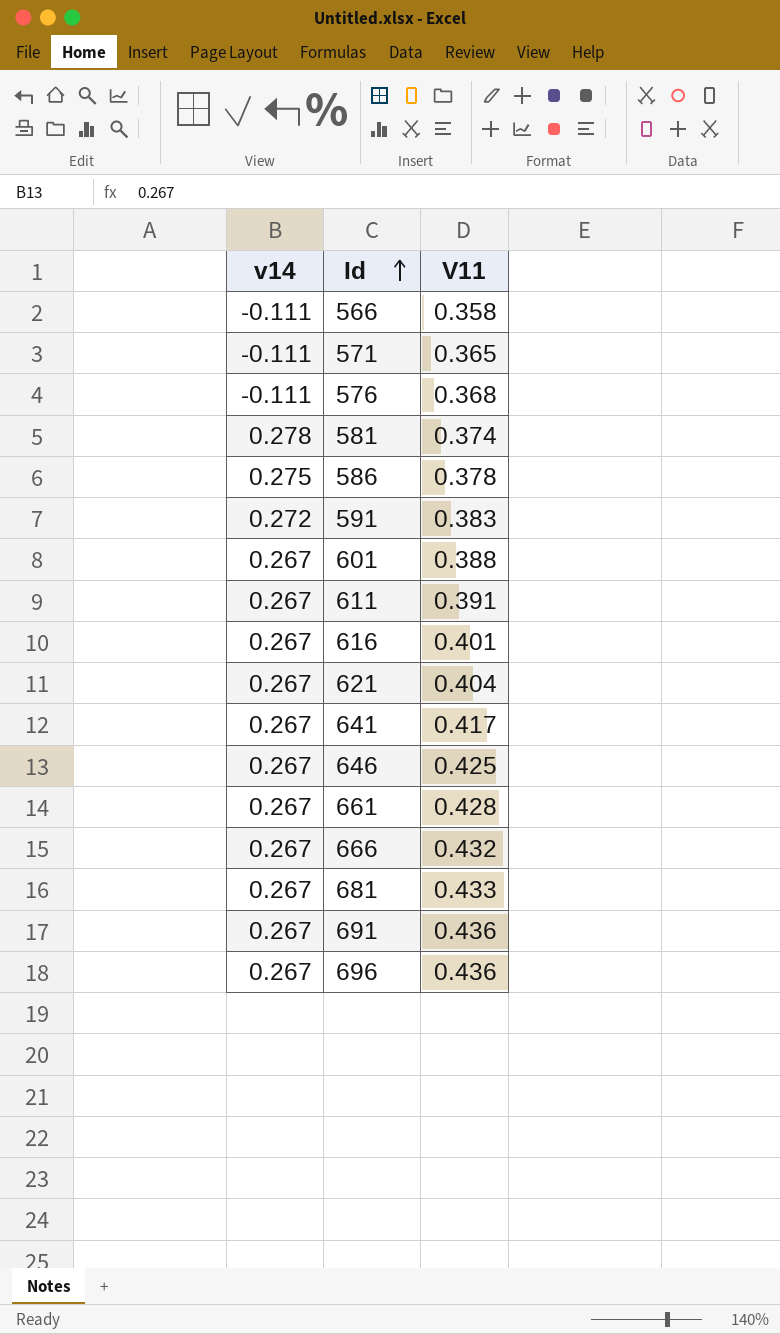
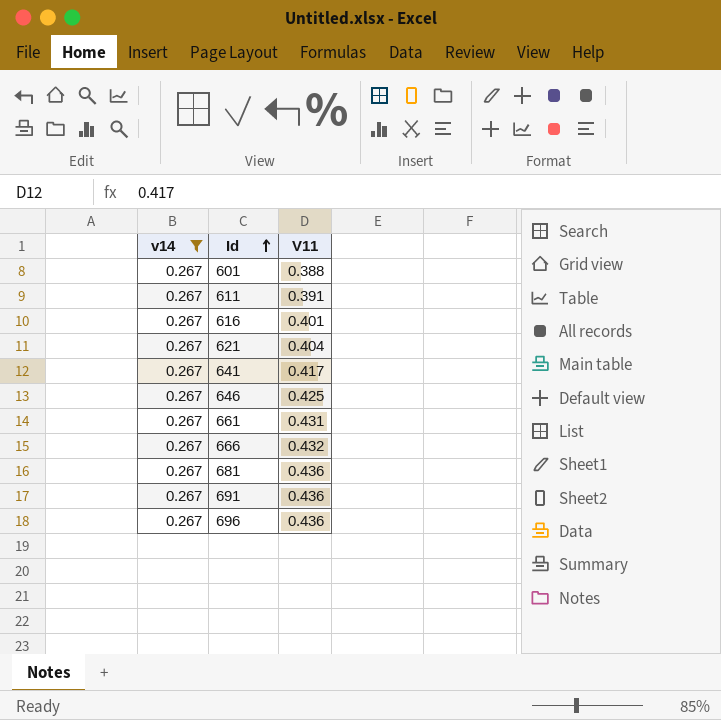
filter: none -> v14 = 0.267
661 | V11: 0.428 -> 0.431
681 | V11: 0.433 -> 0.436

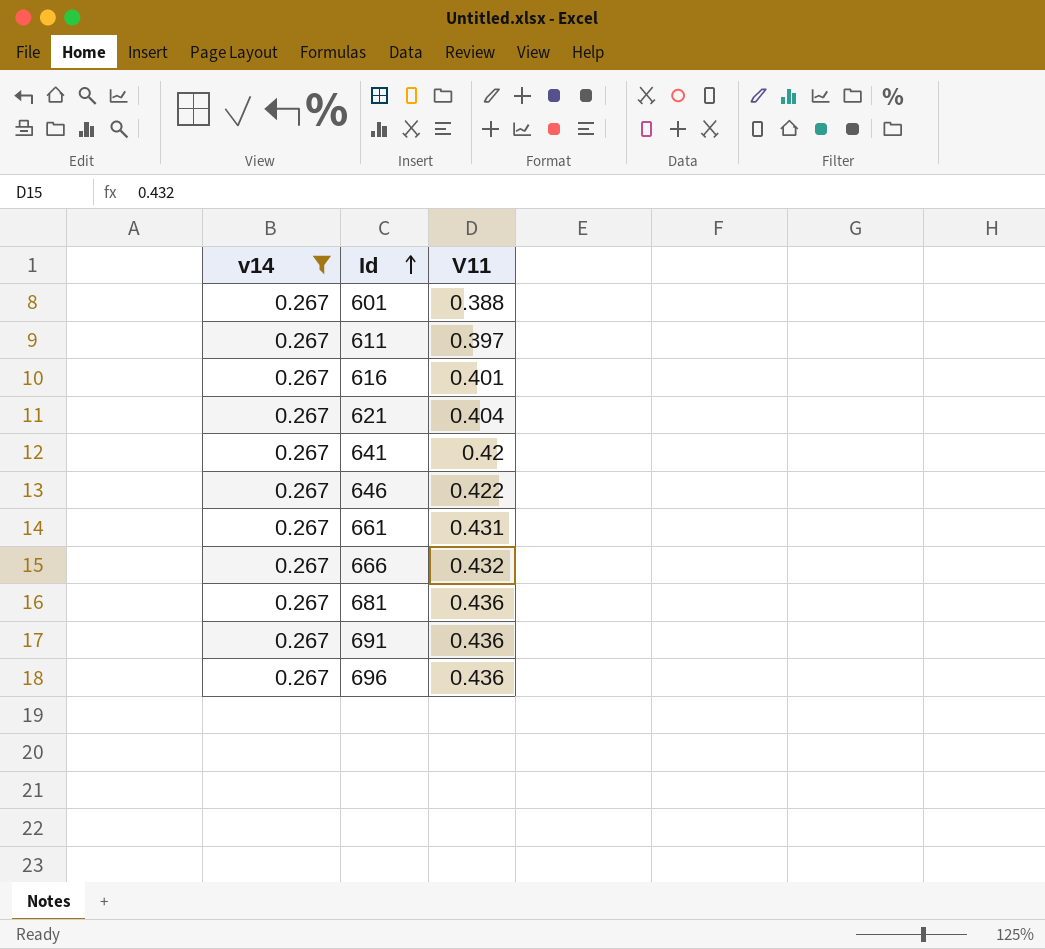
611 | V11: 0.391 -> 0.397
641 | V11: 0.417 -> 0.42
646 | V11: 0.425 -> 0.422

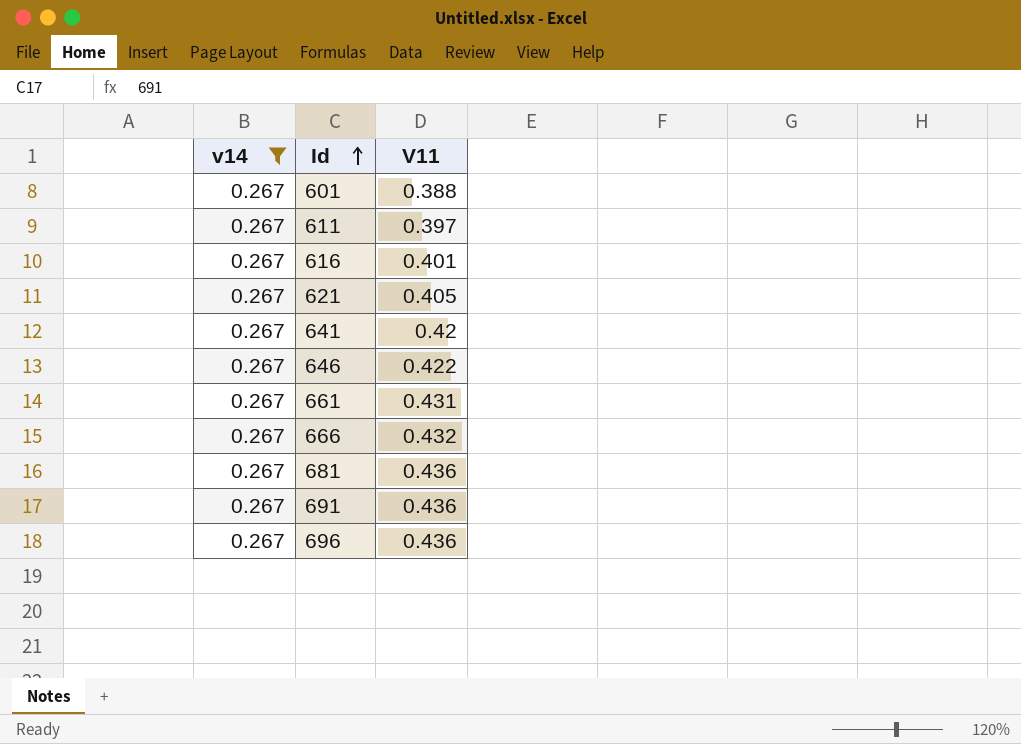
621 | V11: 0.404 -> 0.405

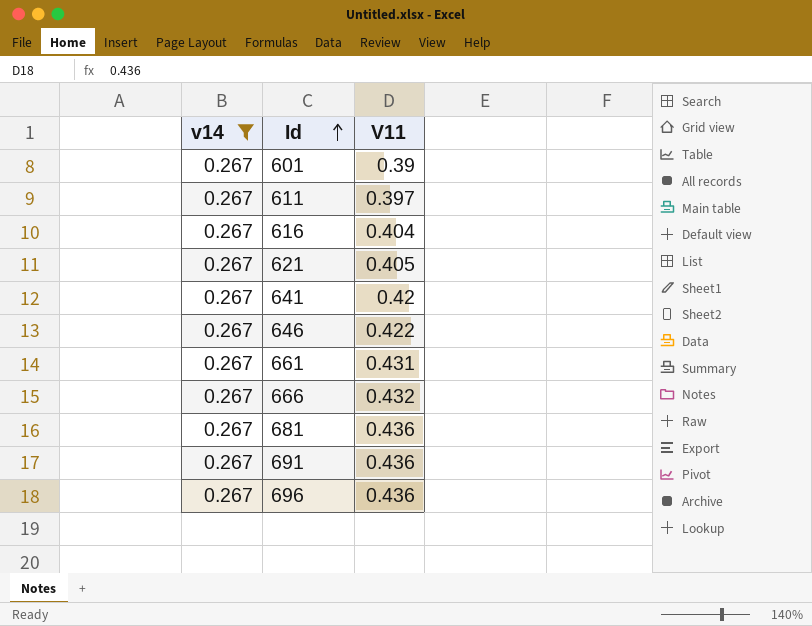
601 | V11: 0.388 -> 0.39
616 | V11: 0.401 -> 0.404

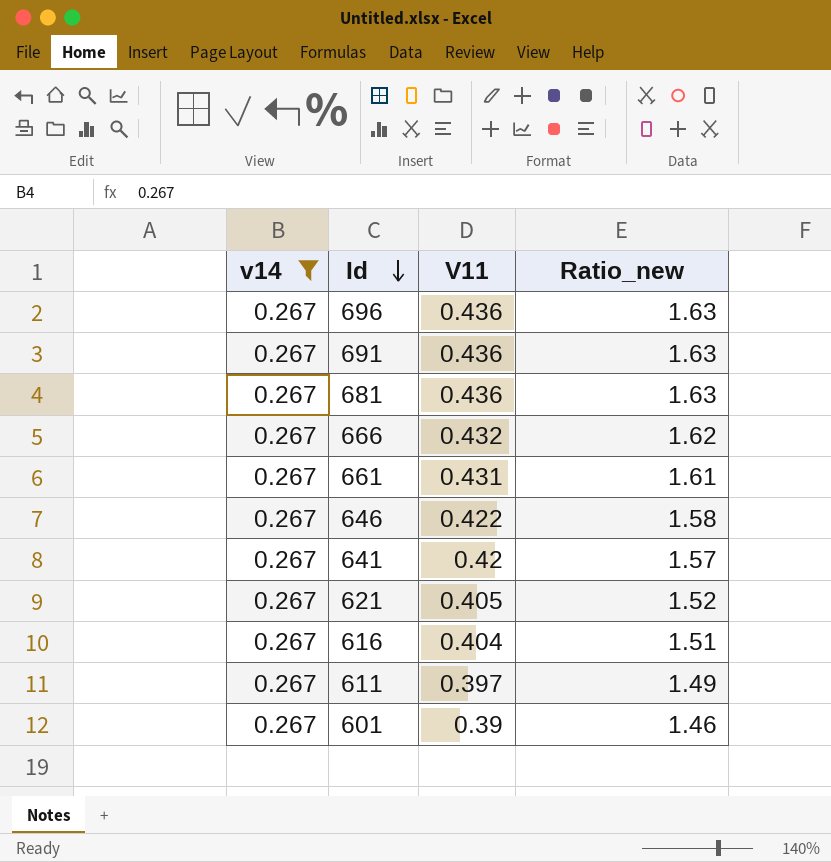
row order: Id ascending -> Id descending
column Ratio_new | formula: none -> [V11] / [v14]

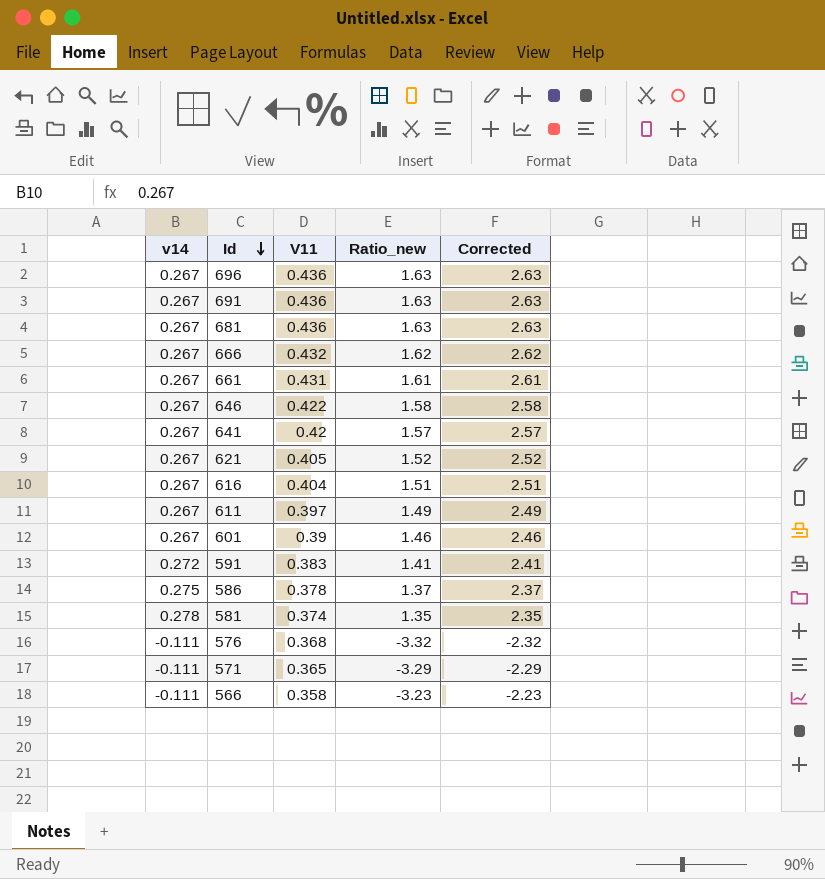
filter: v14 = 0.267 -> none
column Corrected | formula: none -> [Ratio_new] + 1

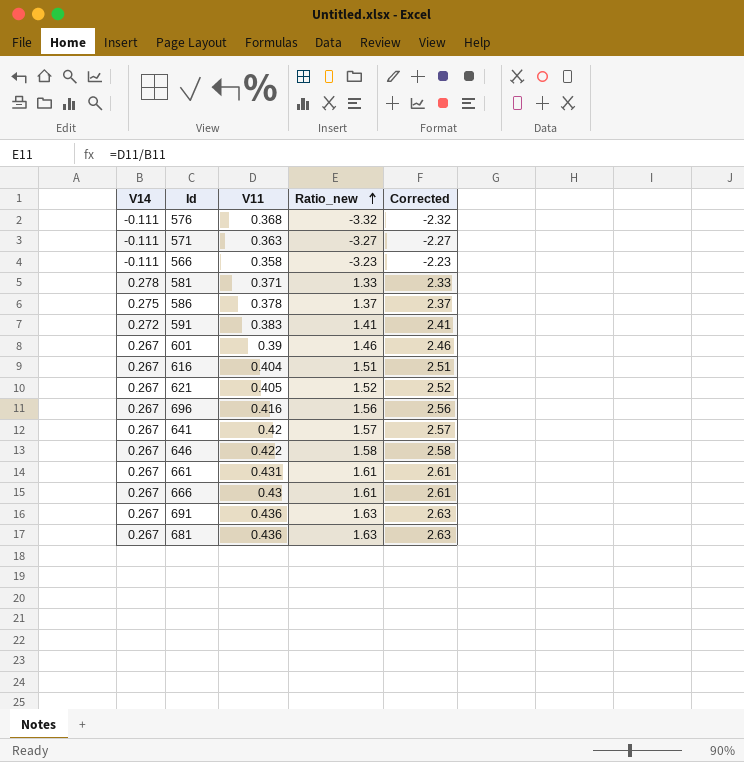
row order: Id descending -> Ratio_new ascending
column name: v14 -> V14
row 611: 0.267 | 0.397 | 1.49 | 2.49 -> none
571 | V11: 0.365 -> 0.363
571 | Ratio_new: -3.29 -> -3.27
571 | Corrected: -2.29 -> -2.27
581 | V11: 0.374 -> 0.371
581 | Ratio_new: 1.35 -> 1.33
581 | Corrected: 2.35 -> 2.33
696 | V11: 0.436 -> 0.416
696 | Ratio_new: 1.63 -> 1.56
696 | Corrected: 2.63 -> 2.56
666 | V11: 0.432 -> 0.43
666 | Ratio_new: 1.62 -> 1.61
666 | Corrected: 2.62 -> 2.61

